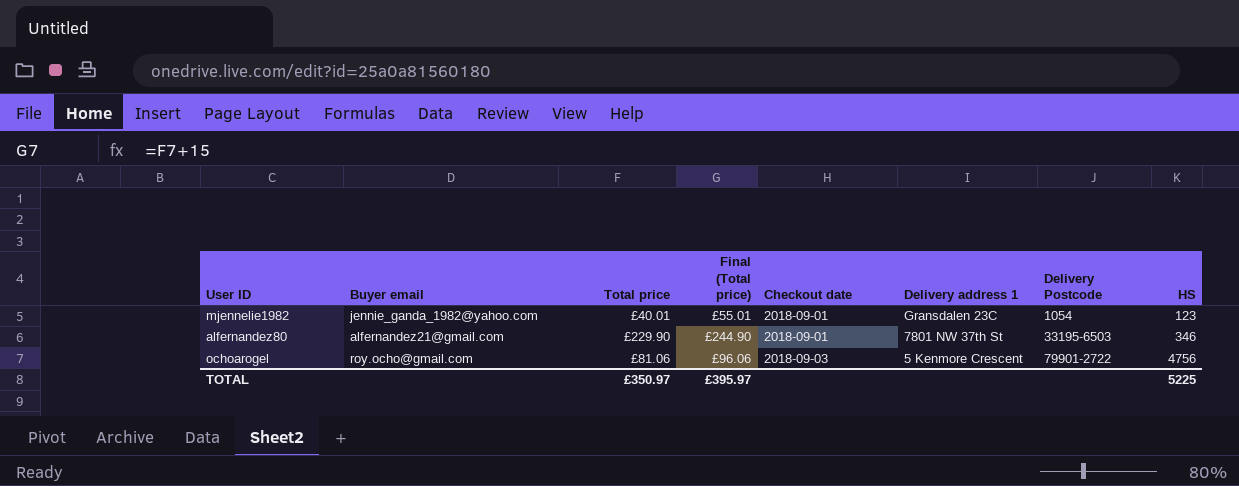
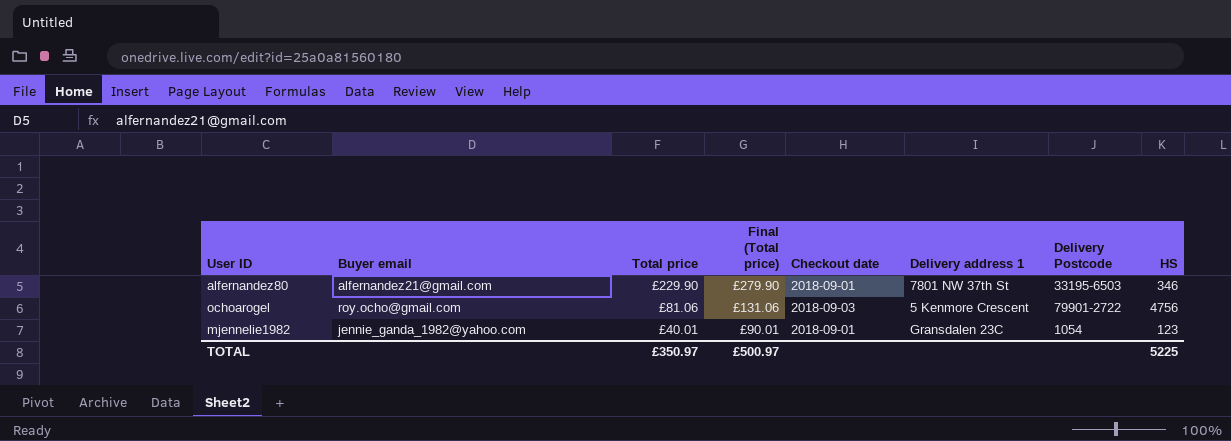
row order: Checkout date ascending -> Total price descending
column Final (Total price) | formula: [Total price] + 15 -> [Total price] + 50
TOTAL | Final (Total price): £395.97 -> £500.97

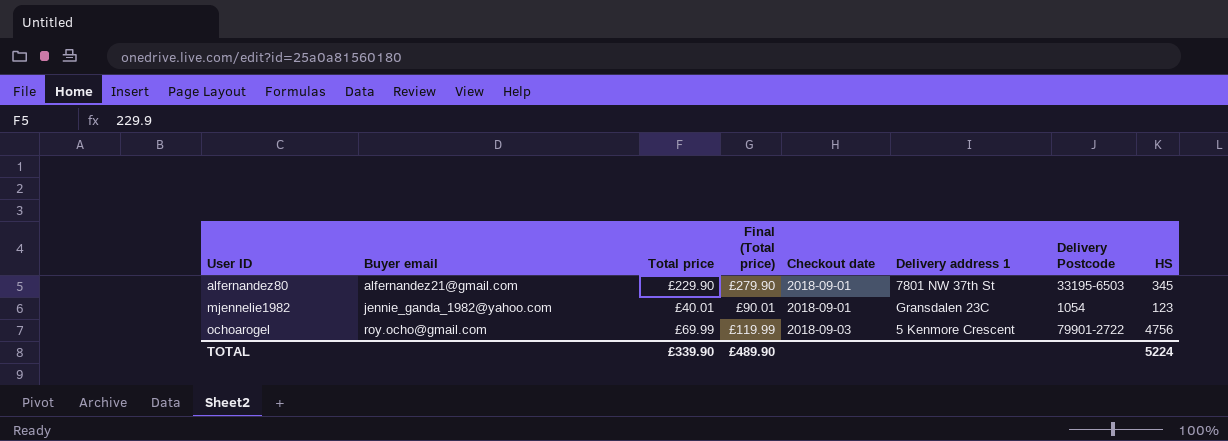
row order: Total price descending -> User ID ascending
alfernandez80 | HS: 346 -> 345
ochoarogel | Total price: £81.06 -> £69.99
ochoarogel | Final (Total price): £131.06 -> £119.99
TOTAL | Total price: £350.97 -> £339.90
TOTAL | Final (Total price): £500.97 -> £489.90
TOTAL | HS: 5225 -> 5224

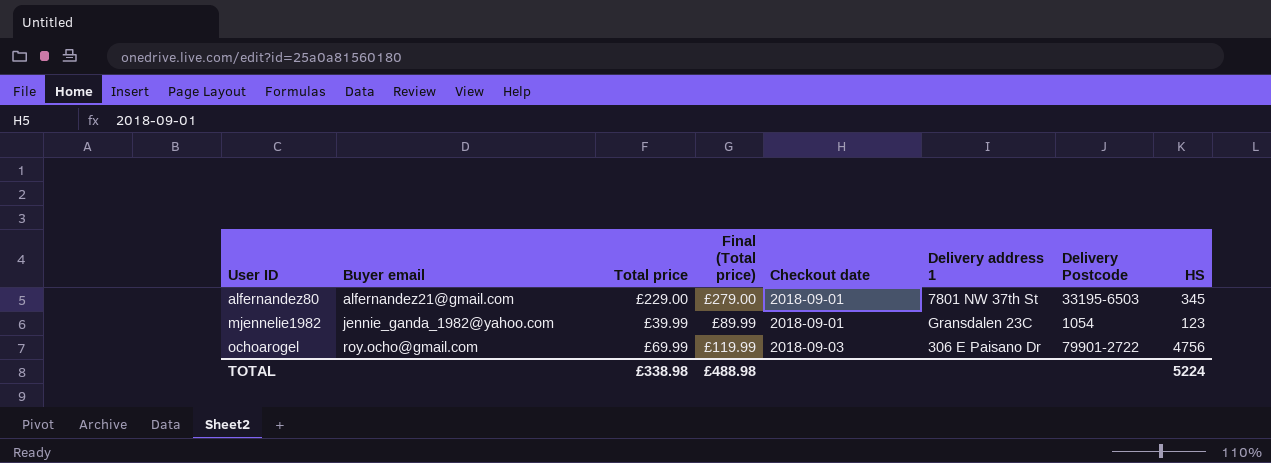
alfernandez80 | Total price: £229.90 -> £229.00
alfernandez80 | Final (Total price): £279.90 -> £279.00
mjennelie1982 | Total price: £40.01 -> £39.99
mjennelie1982 | Final (Total price): £90.01 -> £89.99
ochoarogel | Delivery address 1: 5 Kenmore Crescent -> 306 E Paisano Dr
TOTAL | Total price: £339.90 -> £338.98
TOTAL | Final (Total price): £489.90 -> £488.98

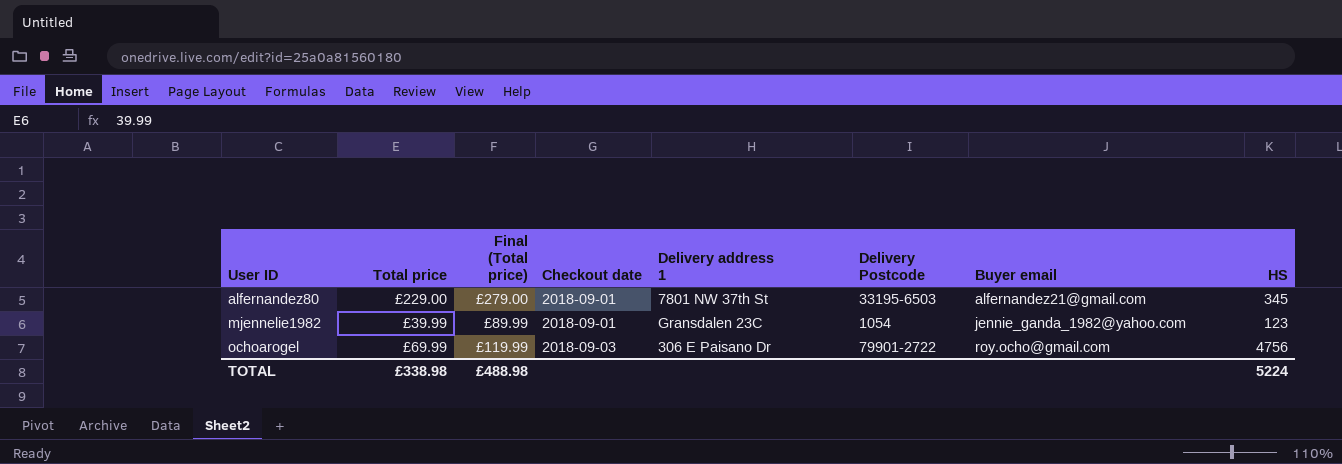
column Buyer email | position: 2 -> 7

